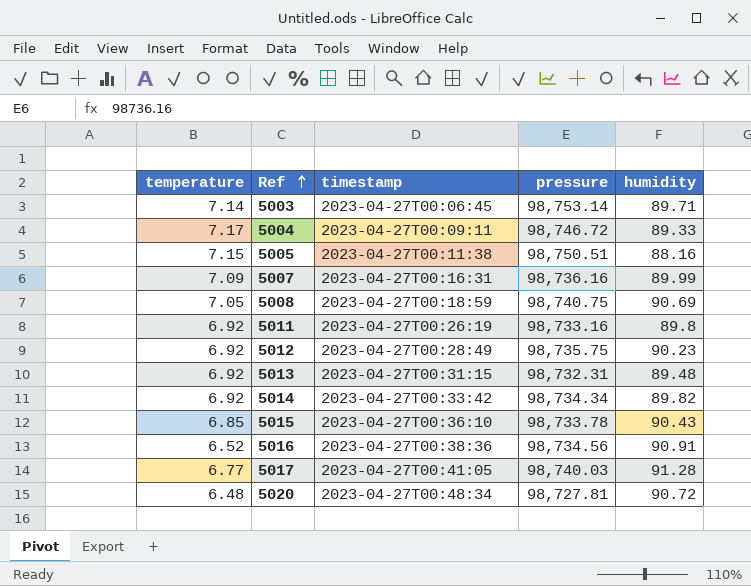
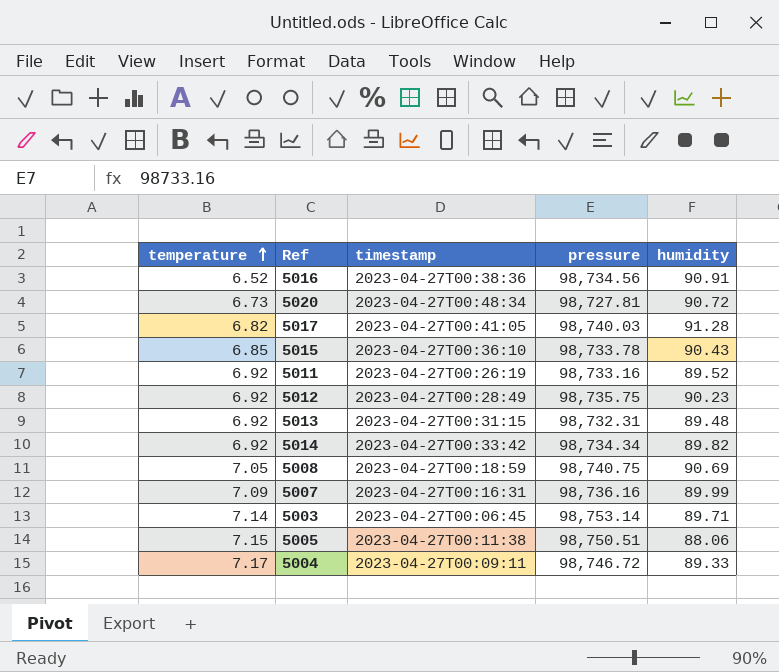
row order: Ref ascending -> temperature ascending
5020 | temperature: 6.48 -> 6.73
5017 | temperature: 6.77 -> 6.82
5011 | humidity: 89.8 -> 89.52
5005 | humidity: 88.16 -> 88.06

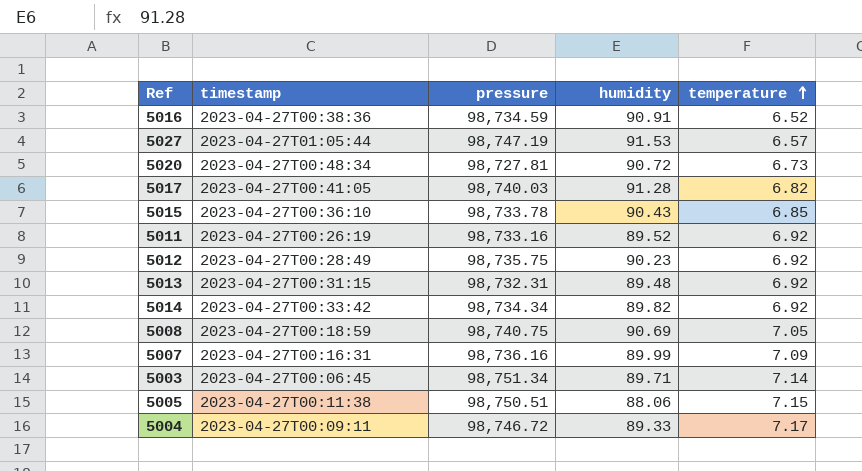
column temperature | position: 1 -> 5
5016 | pressure: 98,734.56 -> 98,734.59
row 5027: none -> 2023-04-27T01:05:44 | 98,747.19 | 91.53 | 6.57
5003 | pressure: 98,753.14 -> 98,751.34

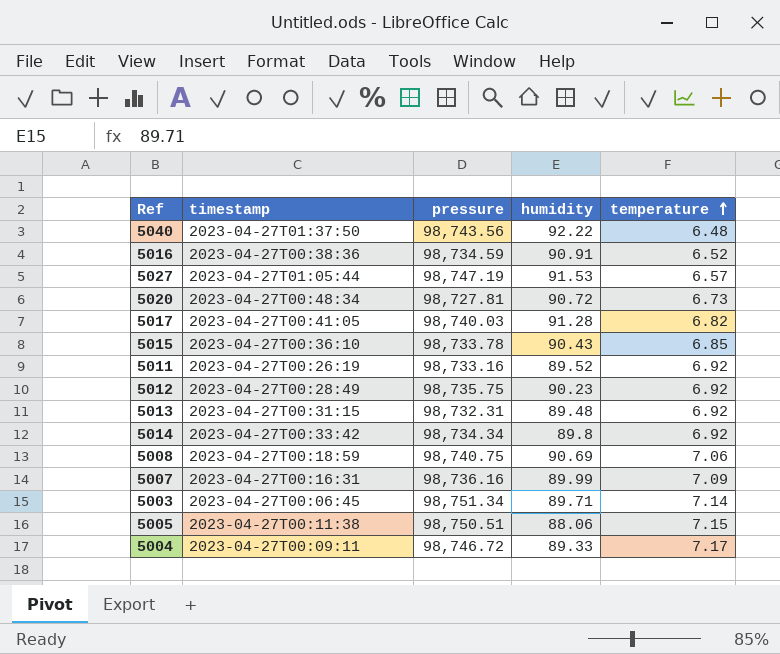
row 5040: none -> 2023-04-27T01:37:50 | 98,743.56 | 92.22 | 6.48
5014 | humidity: 89.82 -> 89.8
5008 | temperature: 7.05 -> 7.06

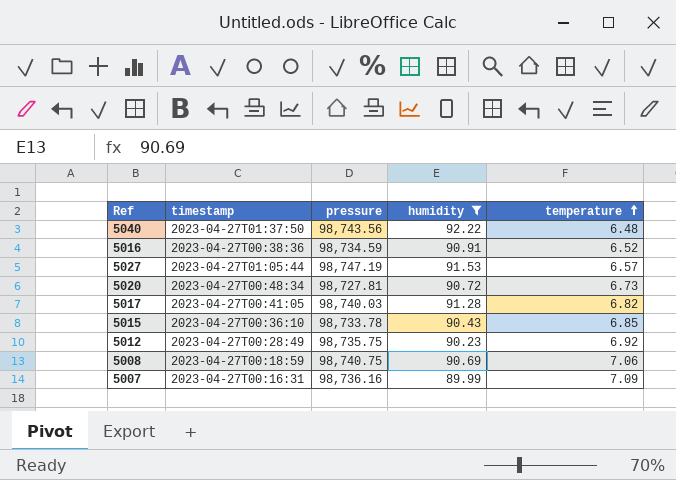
filter: none -> humidity >= 89.99

